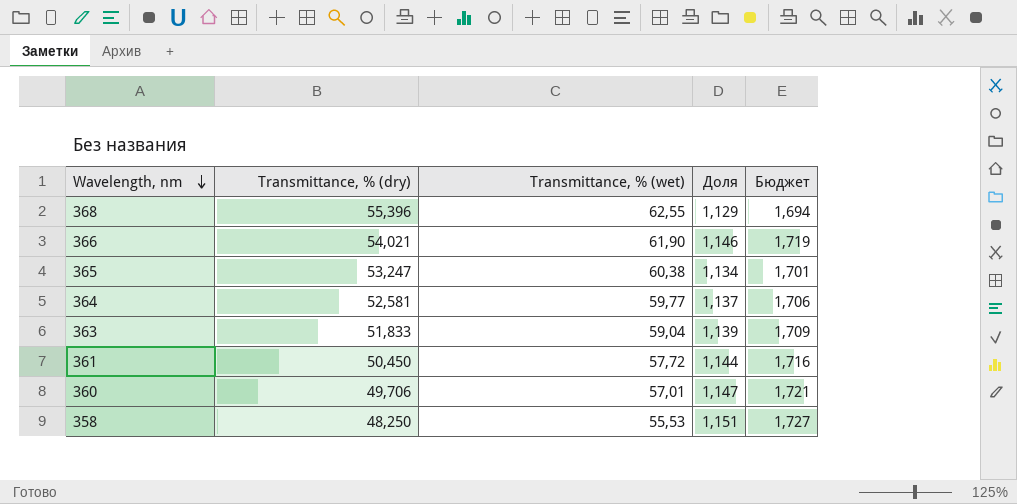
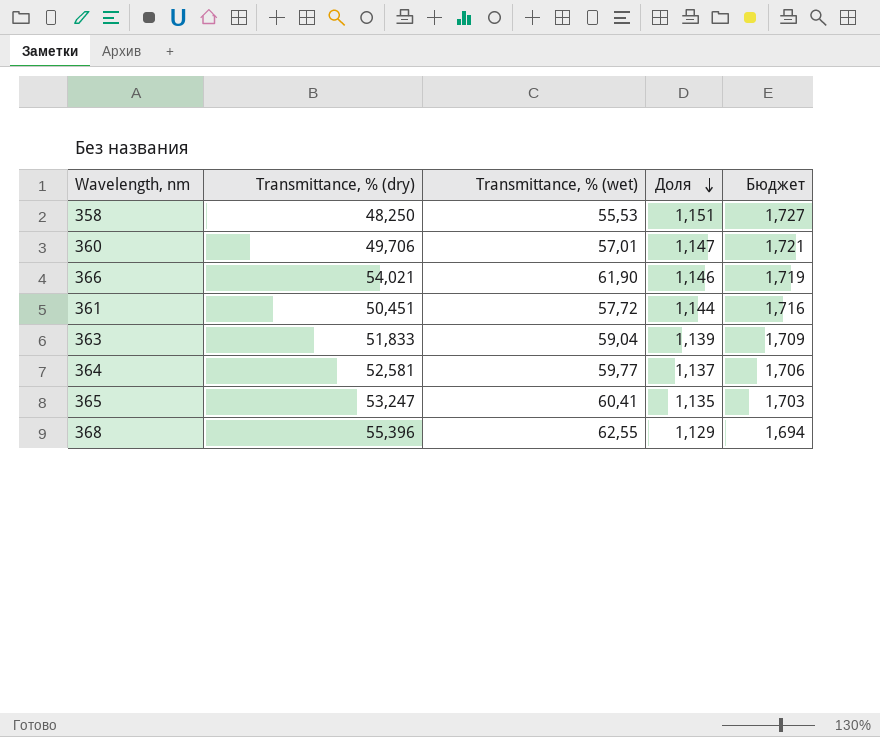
row order: Wavelength, nm descending -> Доля descending
361 | Transmittance, % (dry): 50,450 -> 50,451
365 | Transmittance, % (wet): 60,38 -> 60,41
365 | Доля: 1,134 -> 1,135
365 | Бюджет: 1,701 -> 1,703

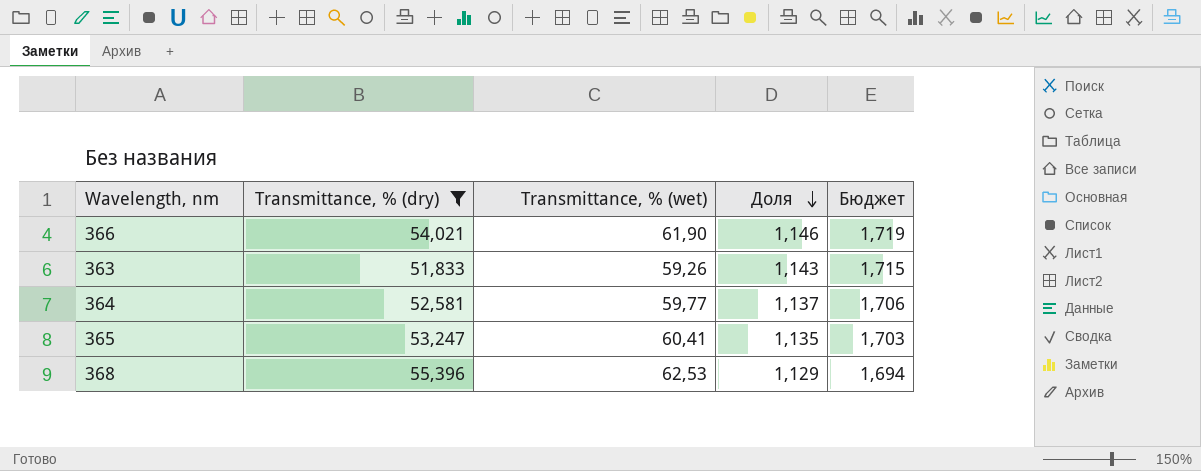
filter: none -> Transmittance, % (dry) >= 51,833
363 | Transmittance, % (wet): 59,04 -> 59,26
363 | Доля: 1,139 -> 1,143
363 | Бюджет: 1,709 -> 1,715
368 | Transmittance, % (wet): 62,55 -> 62,53

